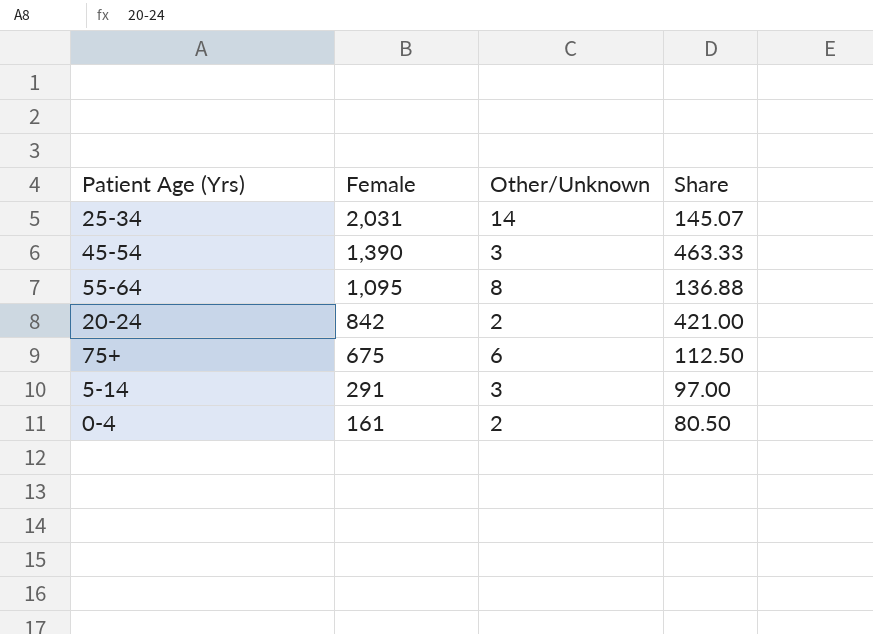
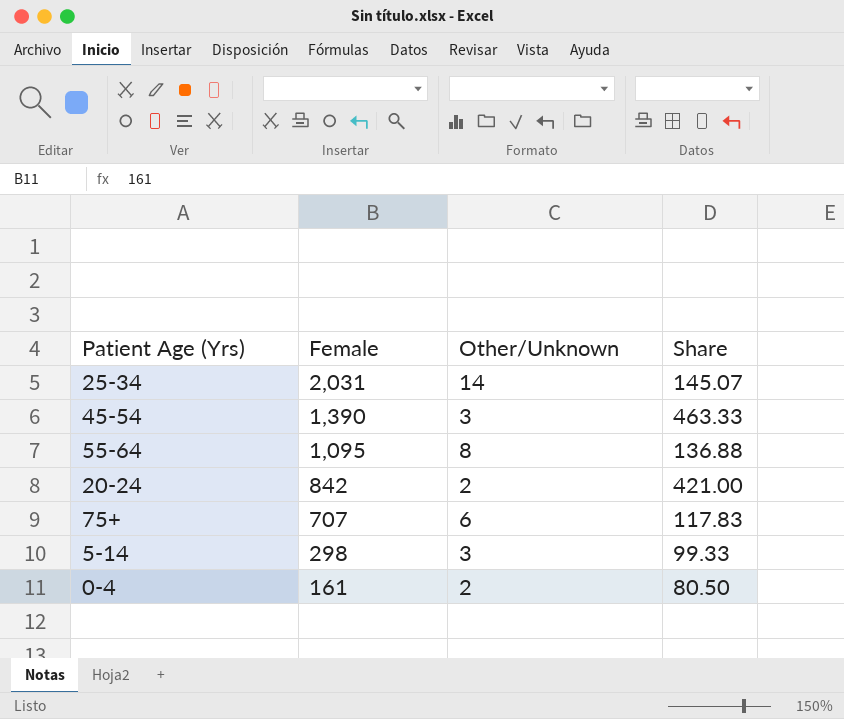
75+ | Female: 675 -> 707
75+ | Share: 112.50 -> 117.83
5-14 | Female: 291 -> 298
5-14 | Share: 97.00 -> 99.33

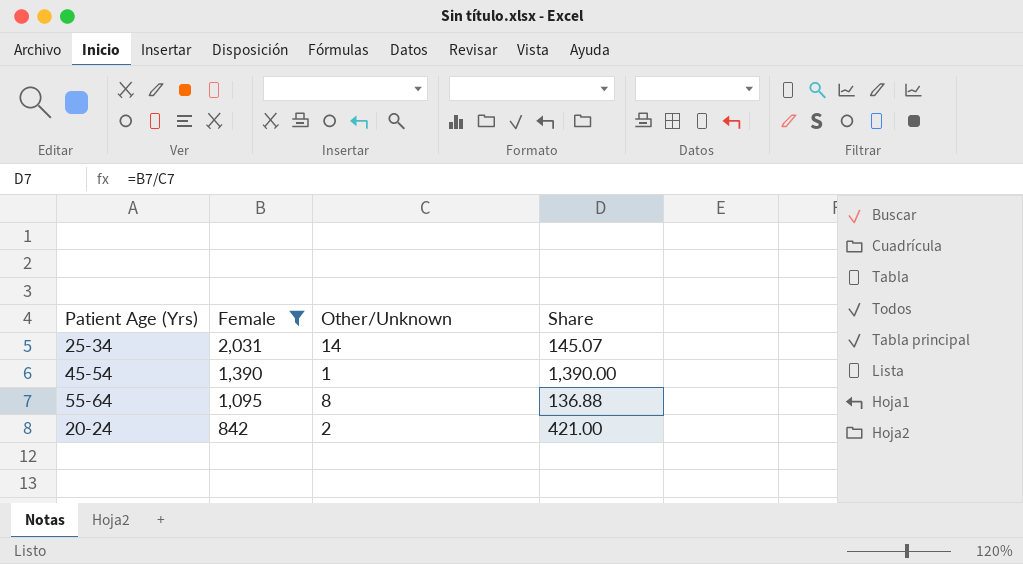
filter: none -> Female >= 842
45-54 | Other/Unknown: 3 -> 1
45-54 | Share: 463.33 -> 1,390.00

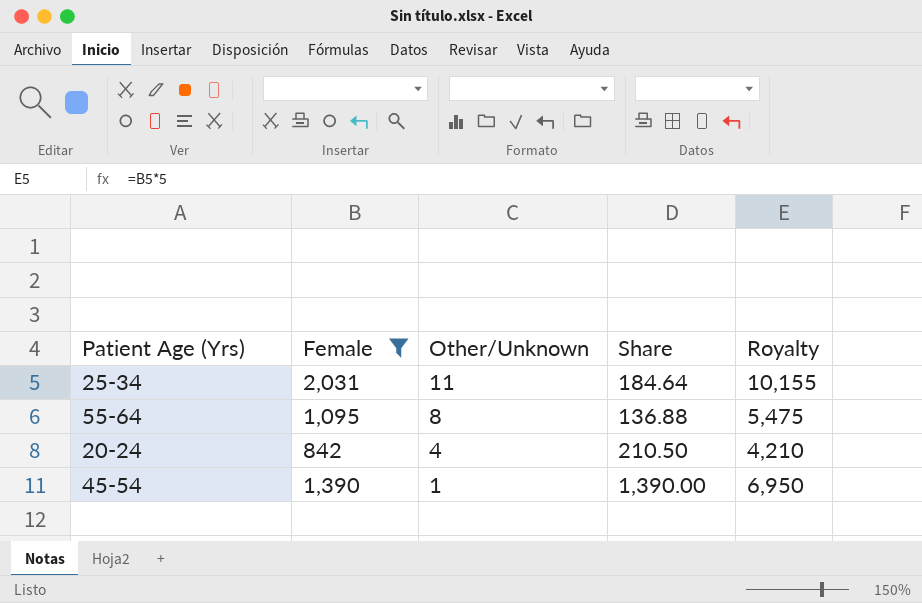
row order: Female descending -> Other/Unknown descending
column Royalty | formula: none -> [Female] * 5
25-34 | Other/Unknown: 14 -> 11
25-34 | Share: 145.07 -> 184.64
20-24 | Other/Unknown: 2 -> 4
20-24 | Share: 421.00 -> 210.50

